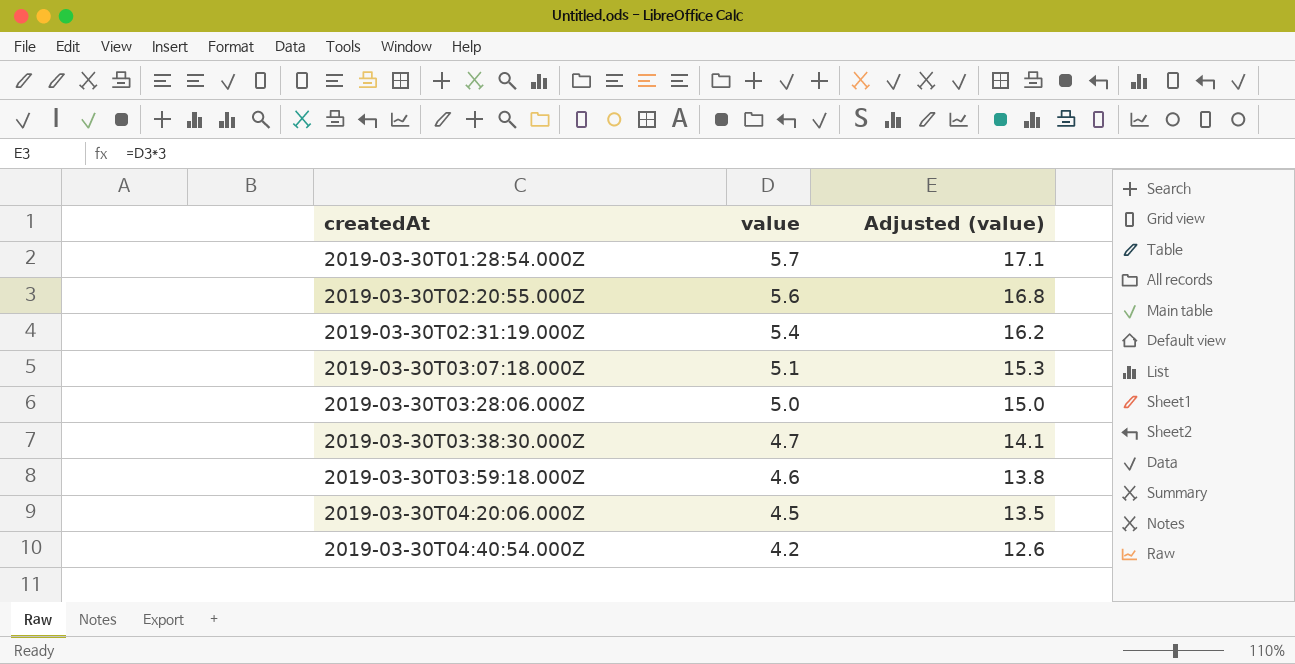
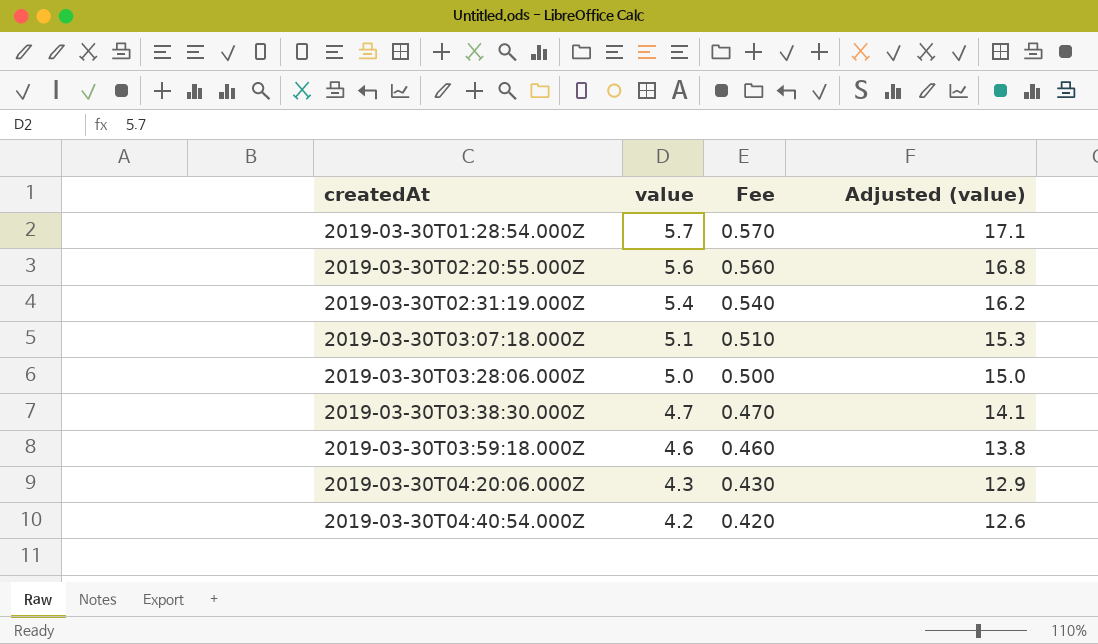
column Fee | formula: none -> [value] * 0.1
2019-03-30T04:20:06.000Z | value: 4.5 -> 4.3
2019-03-30T04:20:06.000Z | Adjusted (value): 13.5 -> 12.9

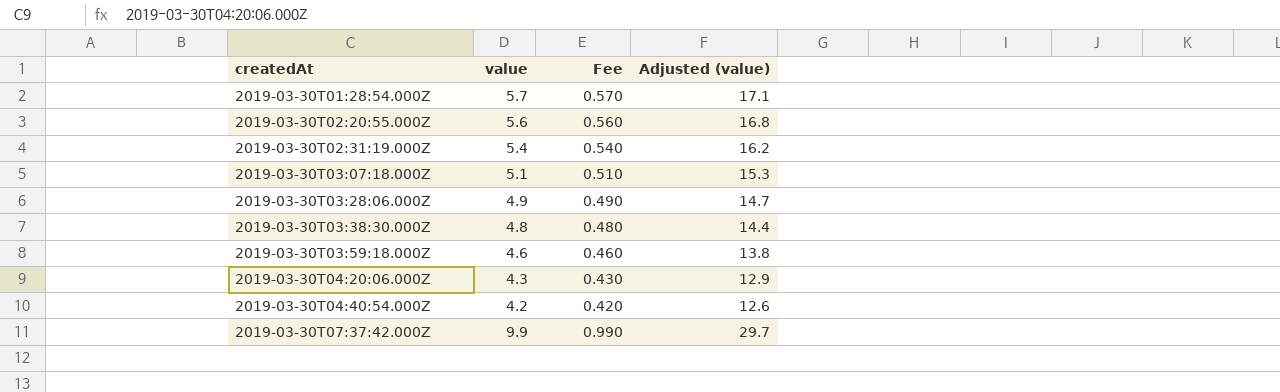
2019-03-30T03:28:06.000Z | value: 5.0 -> 4.9
2019-03-30T03:28:06.000Z | Fee: 0.500 -> 0.490
2019-03-30T03:28:06.000Z | Adjusted (value): 15.0 -> 14.7
2019-03-30T03:38:30.000Z | value: 4.7 -> 4.8
2019-03-30T03:38:30.000Z | Fee: 0.470 -> 0.480
2019-03-30T03:38:30.000Z | Adjusted (value): 14.1 -> 14.4
row 2019-03-30T07:37:42.000Z: none -> 9.9 | 0.990 | 29.7

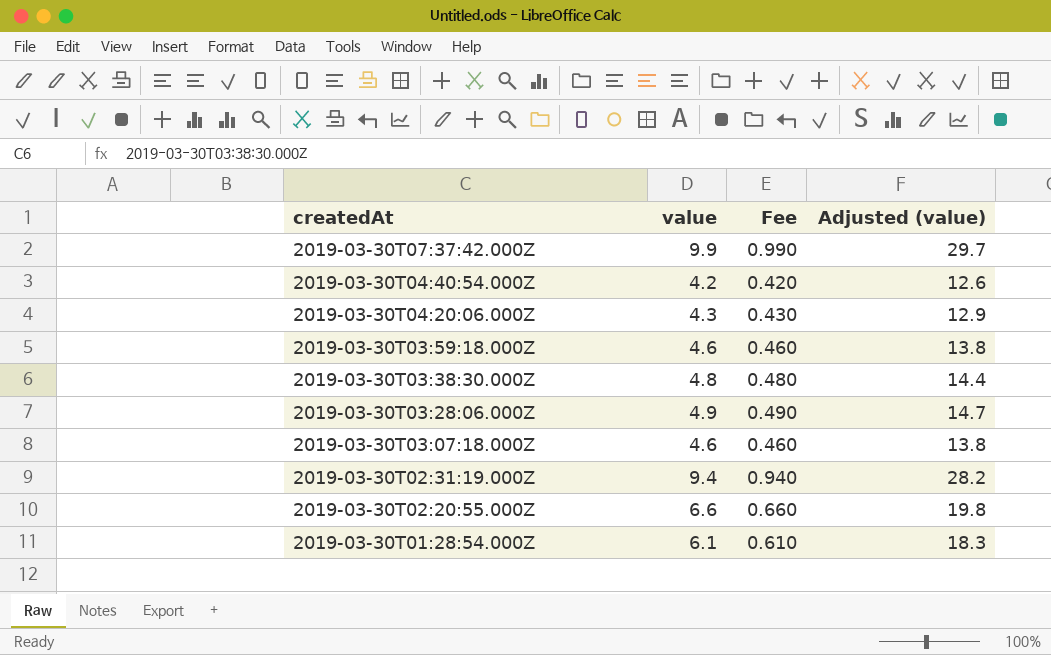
row order: createdAt ascending -> createdAt descending
2019-03-30T03:07:18.000Z | value: 5.1 -> 4.6
2019-03-30T03:07:18.000Z | Fee: 0.510 -> 0.460
2019-03-30T03:07:18.000Z | Adjusted (value): 15.3 -> 13.8
2019-03-30T02:31:19.000Z | value: 5.4 -> 9.4
2019-03-30T02:31:19.000Z | Fee: 0.540 -> 0.940
2019-03-30T02:31:19.000Z | Adjusted (value): 16.2 -> 28.2
2019-03-30T02:20:55.000Z | value: 5.6 -> 6.6
2019-03-30T02:20:55.000Z | Fee: 0.560 -> 0.660
2019-03-30T02:20:55.000Z | Adjusted (value): 16.8 -> 19.8
2019-03-30T01:28:54.000Z | value: 5.7 -> 6.1
2019-03-30T01:28:54.000Z | Fee: 0.570 -> 0.610
2019-03-30T01:28:54.000Z | Adjusted (value): 17.1 -> 18.3

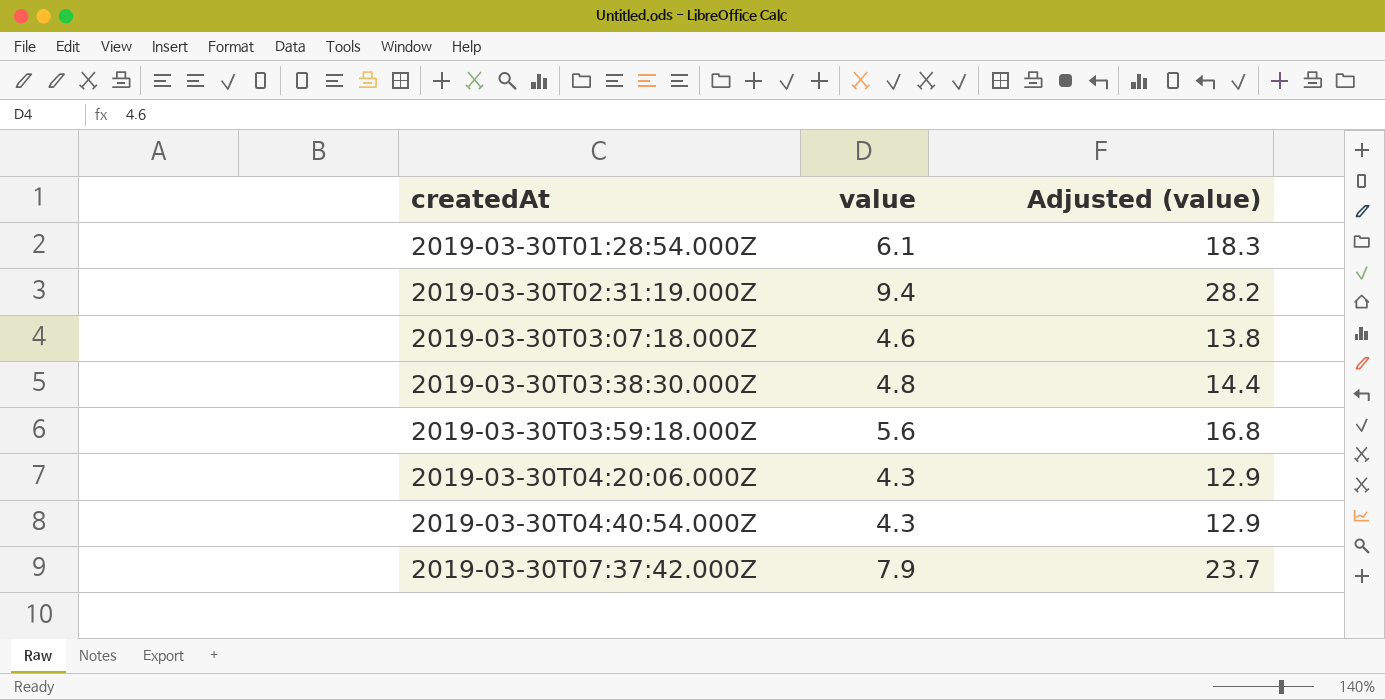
row order: createdAt descending -> createdAt ascending
column Fee | formula: [value] * 0.1 -> none
row 2019-03-30T03:28:06.000Z: 4.9 | 0.490 | 14.7 -> none
row 2019-03-30T02:20:55.000Z: 6.6 | 0.660 | 19.8 -> none
2019-03-30T03:59:18.000Z | value: 4.6 -> 5.6
2019-03-30T03:59:18.000Z | Adjusted (value): 13.8 -> 16.8
2019-03-30T04:40:54.000Z | value: 4.2 -> 4.3
2019-03-30T04:40:54.000Z | Adjusted (value): 12.6 -> 12.9
2019-03-30T07:37:42.000Z | value: 9.9 -> 7.9
2019-03-30T07:37:42.000Z | Adjusted (value): 29.7 -> 23.7

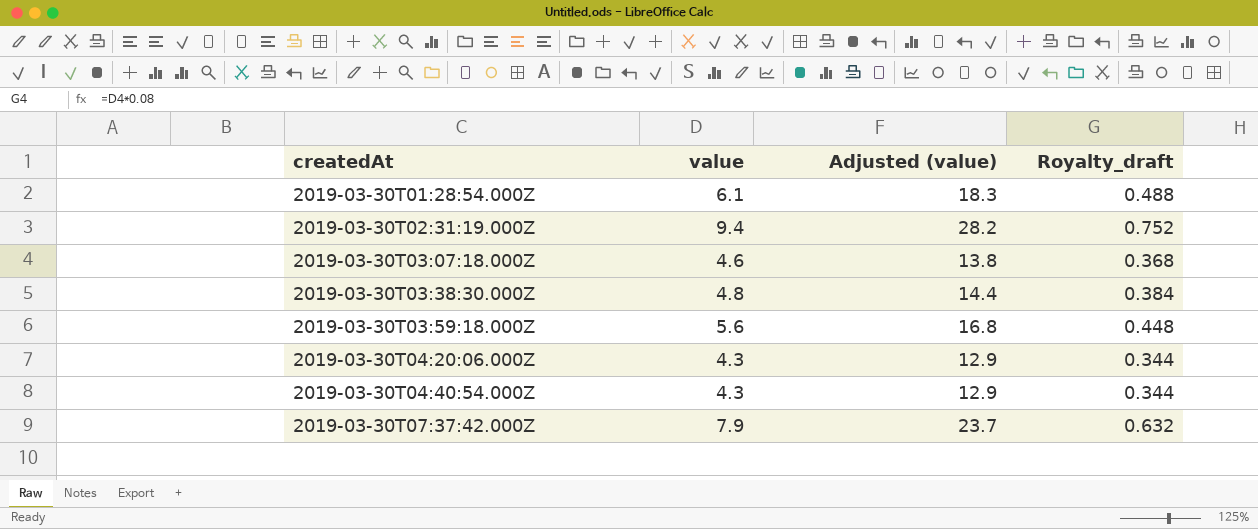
column Royalty_draft | formula: none -> [value] * 0.08

